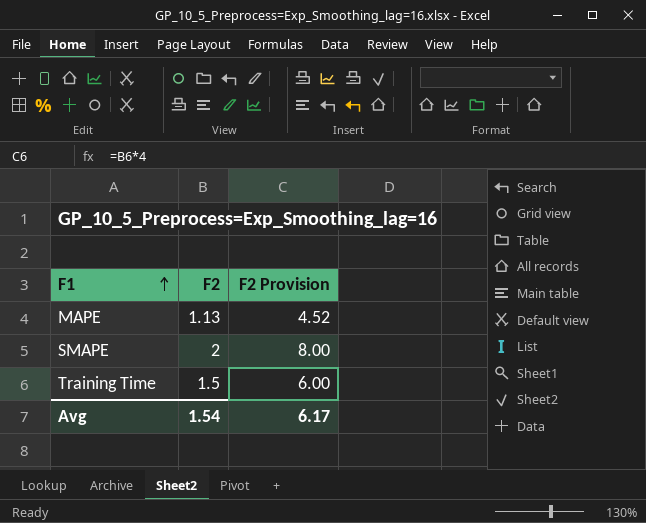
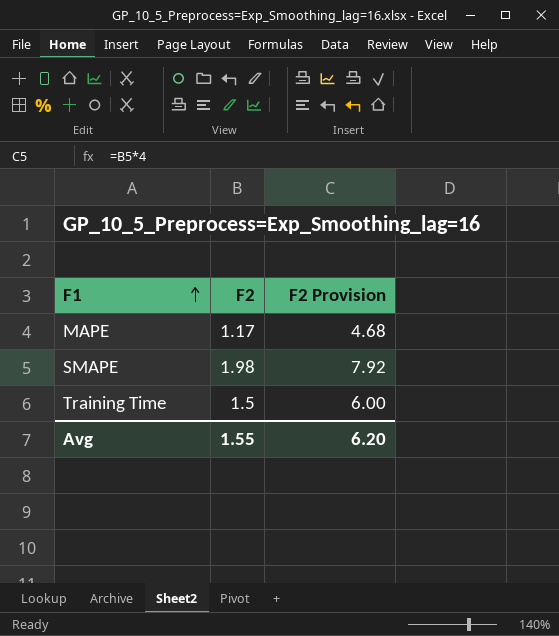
MAPE | F2: 1.13 -> 1.17
MAPE | F2 Provision: 4.52 -> 4.68
SMAPE | F2: 2 -> 1.98
SMAPE | F2 Provision: 8.00 -> 7.92
Avg | F2: 1.54 -> 1.55
Avg | F2 Provision: 6.17 -> 6.20

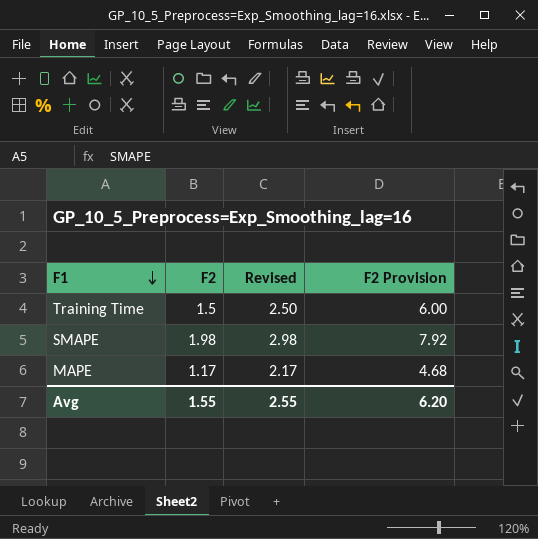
row order: F1 ascending -> F1 descending
column Revised | formula: none -> [F2] + 1

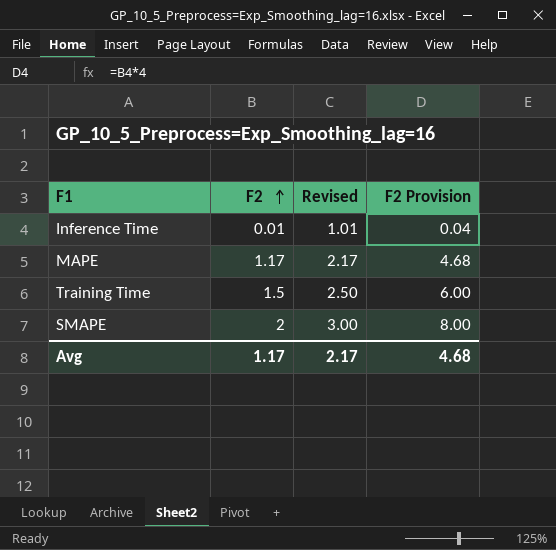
row order: F1 descending -> F2 ascending
row Inference Time: none -> 0.01 | 1.01 | 0.04
SMAPE | F2: 1.98 -> 2
SMAPE | Revised: 2.98 -> 3.00
SMAPE | F2 Provision: 7.92 -> 8.00
Avg | F2: 1.55 -> 1.17
Avg | Revised: 2.55 -> 2.17
Avg | F2 Provision: 6.20 -> 4.68

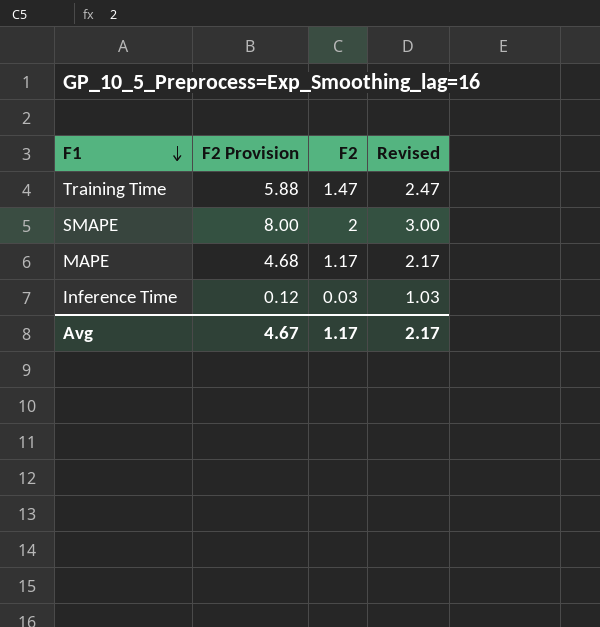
row order: F2 ascending -> F1 descending
column F2 Provision | position: 4 -> 2
Training Time | F2 Provision: 6.00 -> 5.88
Training Time | F2: 1.5 -> 1.47
Training Time | Revised: 2.50 -> 2.47
Inference Time | F2 Provision: 0.04 -> 0.12
Inference Time | F2: 0.01 -> 0.03
Inference Time | Revised: 1.01 -> 1.03
Avg | F2 Provision: 4.68 -> 4.67

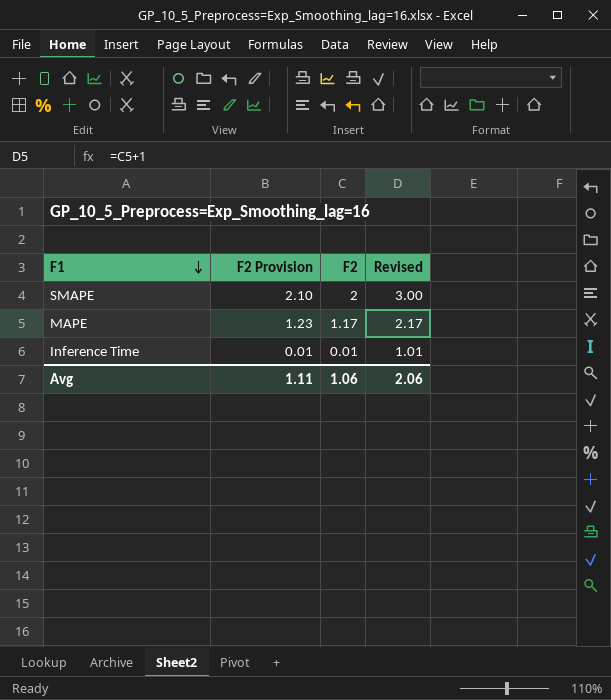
column F2 Provision | formula: [F2] * 4 -> [F2] * 1.05
row Training Time: 5.88 | 1.47 | 2.47 -> none
Inference Time | F2: 0.03 -> 0.01
Inference Time | Revised: 1.03 -> 1.01
Avg | F2 Provision: 4.67 -> 1.11
Avg | F2: 1.17 -> 1.06
Avg | Revised: 2.17 -> 2.06

